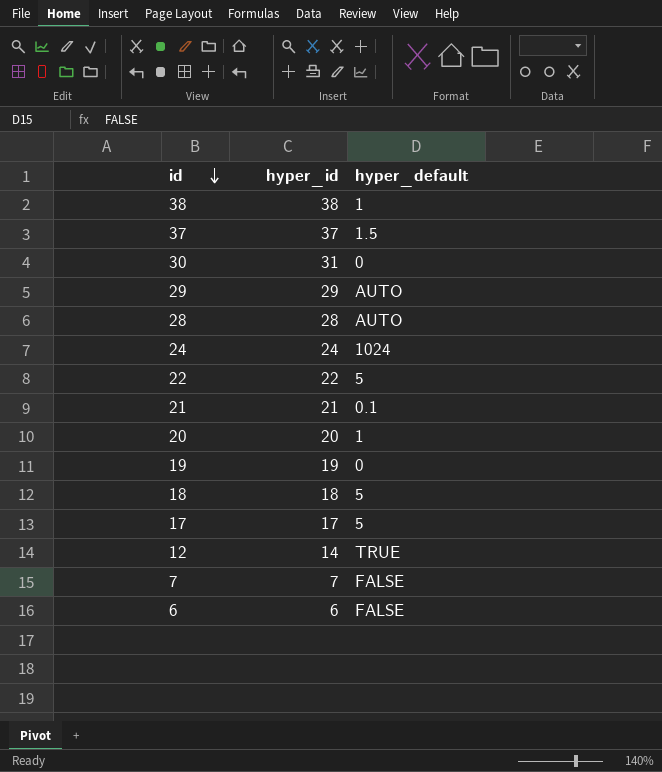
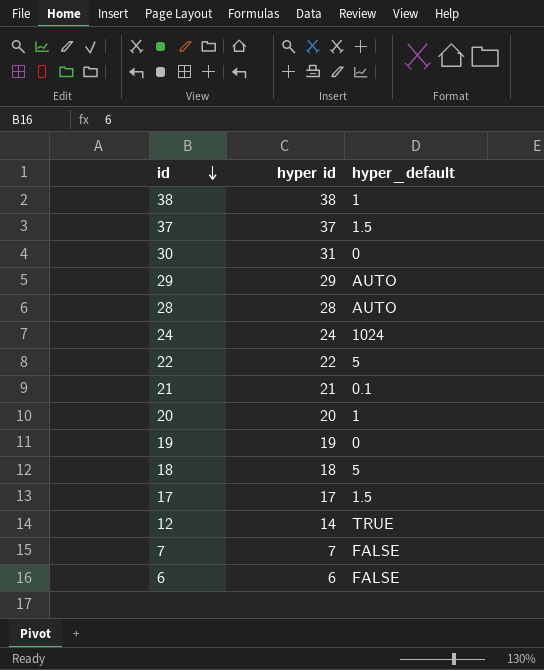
column name: hyper_id -> hyper id
17 | hyper_default: 5 -> 1.5

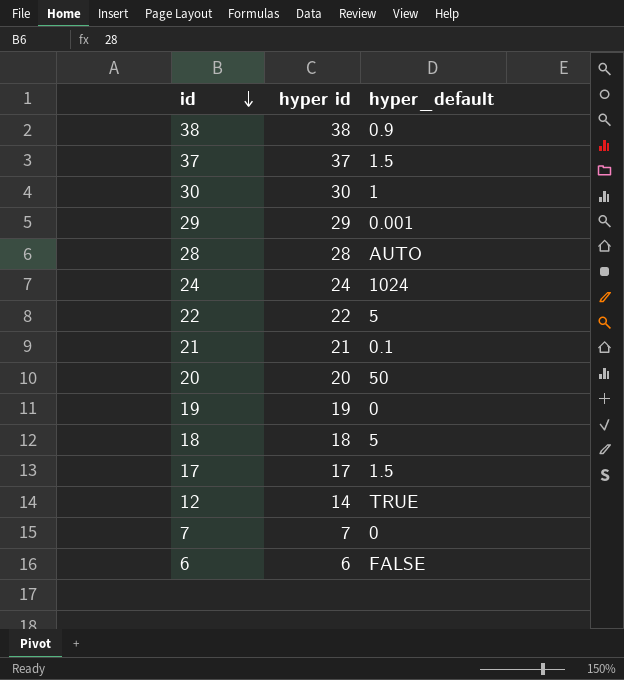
38 | hyper_default: 1 -> 0.9
30 | hyper id: 31 -> 30
30 | hyper_default: 0 -> 1
29 | hyper_default: AUTO -> 0.001
20 | hyper_default: 1 -> 50
7 | hyper_default: FALSE -> 0

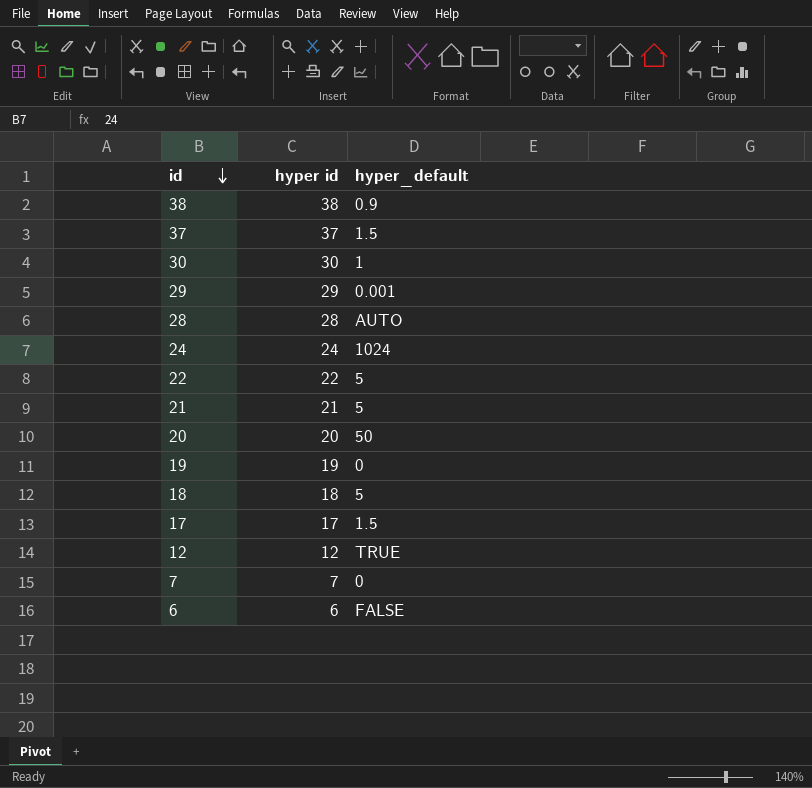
21 | hyper_default: 0.1 -> 5
12 | hyper id: 14 -> 12

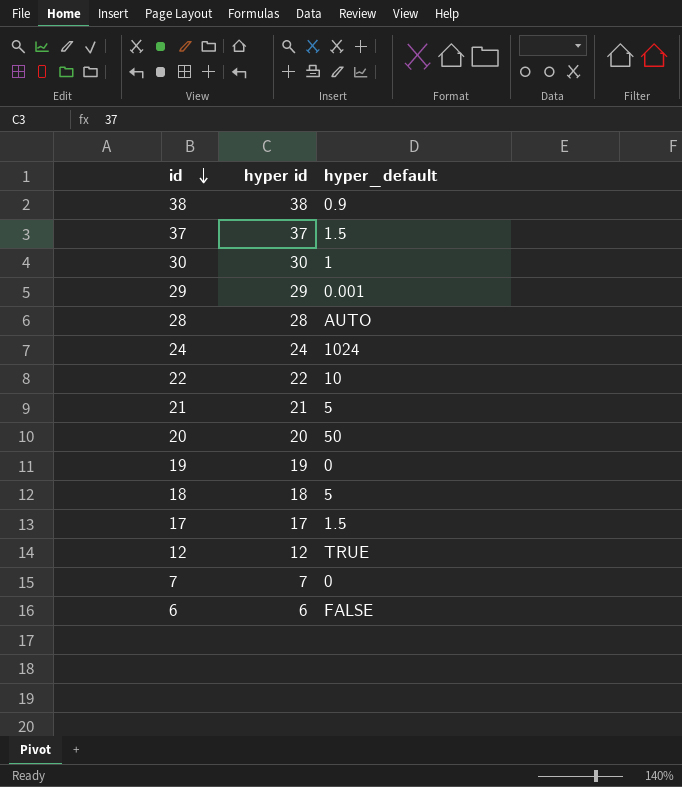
22 | hyper_default: 5 -> 10

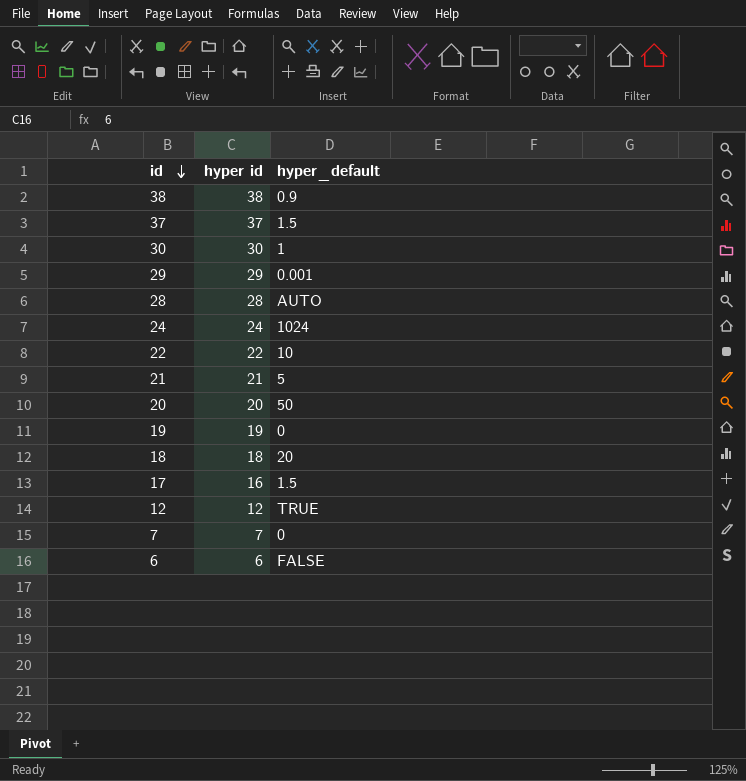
18 | hyper_default: 5 -> 20
17 | hyper id: 17 -> 16

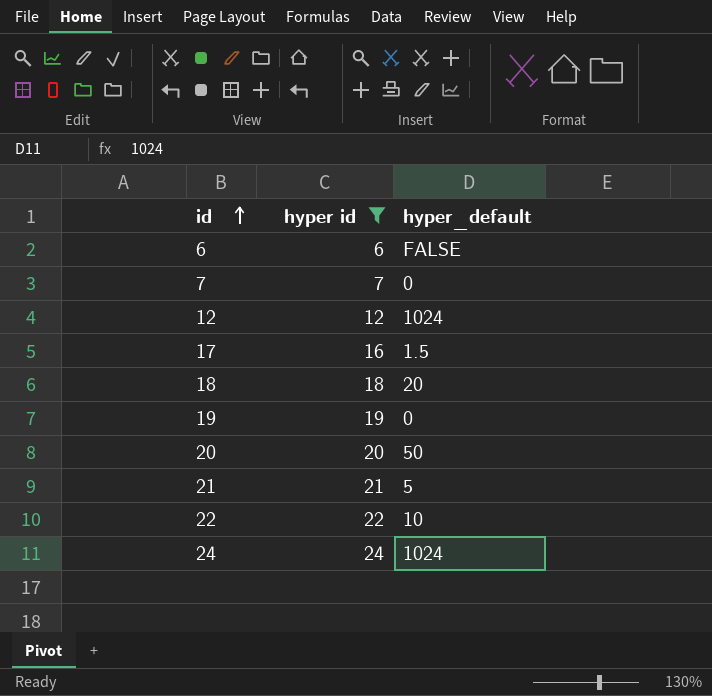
filter: none -> hyper id <= 24
row order: id descending -> id ascending
12 | hyper_default: TRUE -> 1024

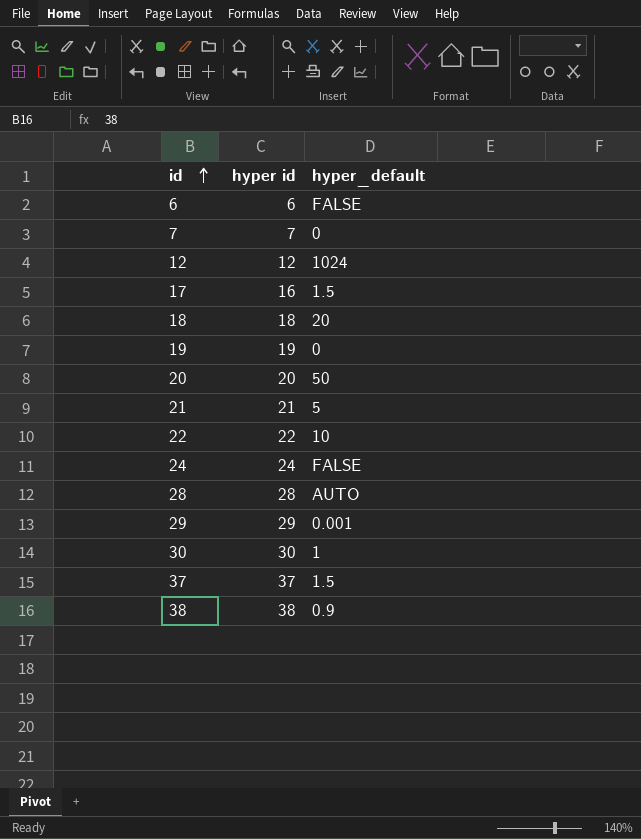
filter: hyper id <= 24 -> none
24 | hyper_default: 1024 -> FALSE

